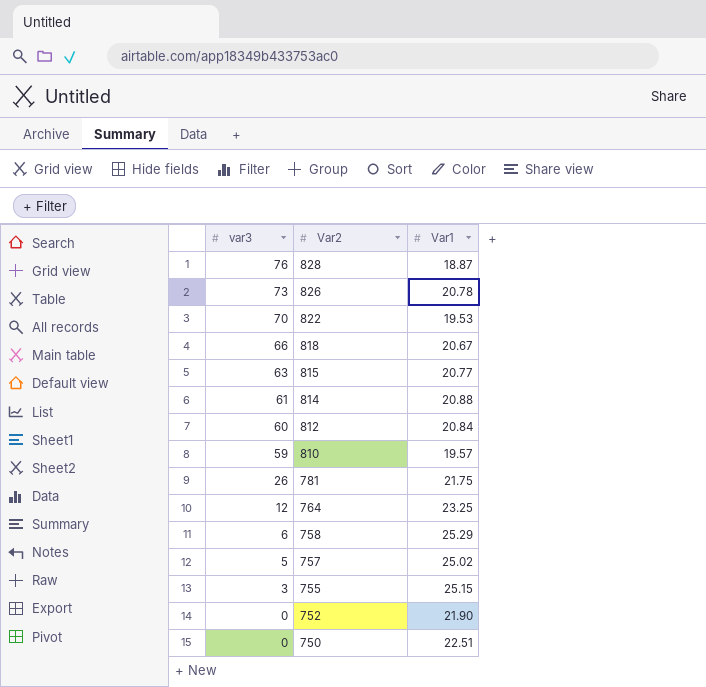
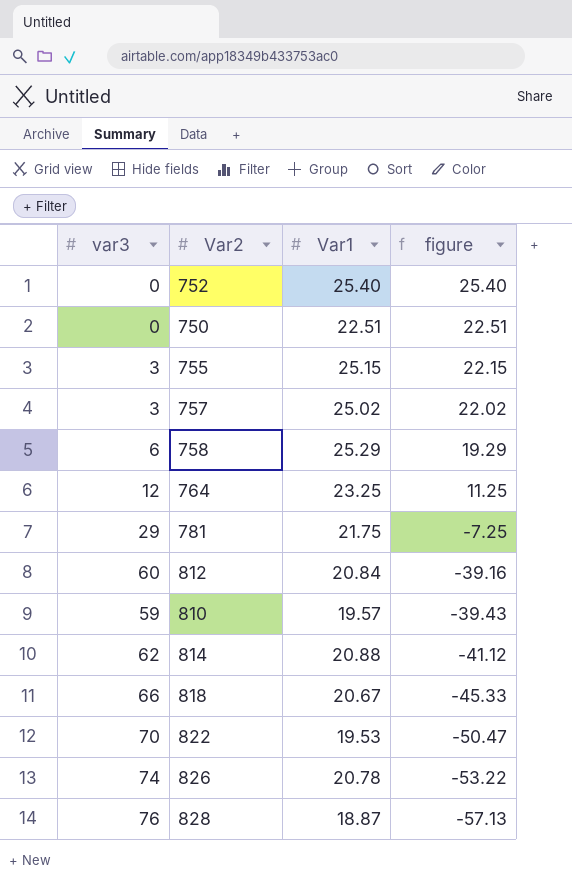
row order: var3 descending -> figure descending
column figure | formula: none -> [Var1] - [var3]
row 815: 63 | 20.77 -> none
752 | Var1: 21.90 -> 25.40
757 | var3: 5 -> 3
781 | var3: 26 -> 29
814 | var3: 61 -> 62
826 | var3: 73 -> 74

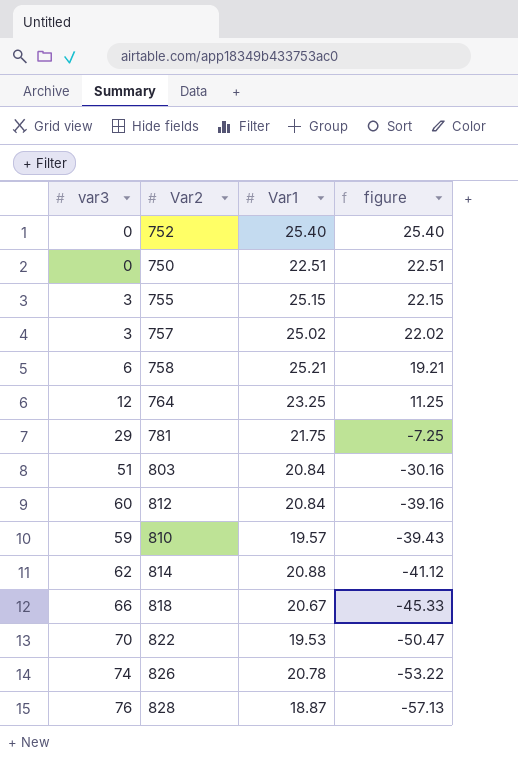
758 | Var1: 25.29 -> 25.21
758 | figure: 19.29 -> 19.21
row 803: none -> 51 | 20.84 | -30.16

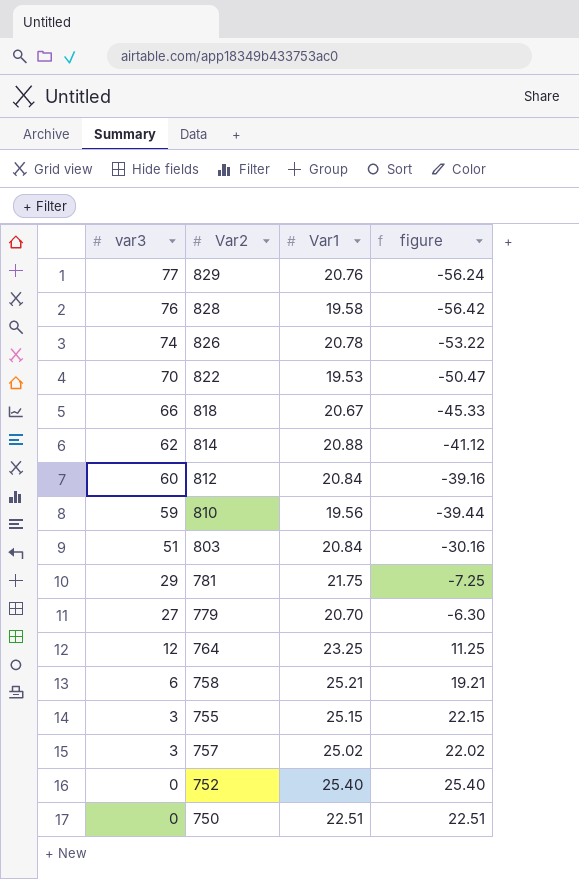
row order: figure descending -> var3 descending
row 829: none -> 77 | 20.76 | -56.24
828 | Var1: 18.87 -> 19.58
828 | figure: -57.13 -> -56.42
810 | Var1: 19.57 -> 19.56
810 | figure: -39.43 -> -39.44
row 779: none -> 27 | 20.70 | -6.30

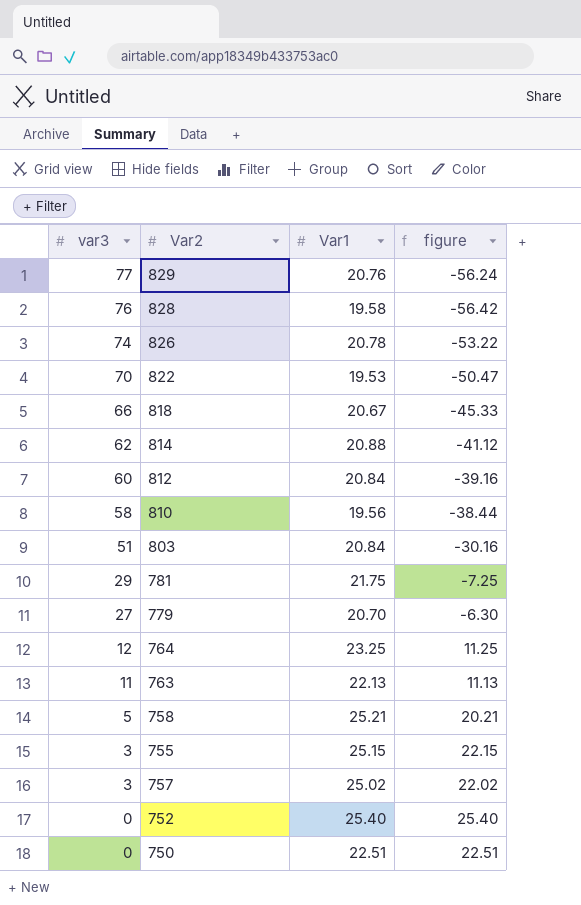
810 | var3: 59 -> 58
810 | figure: -39.44 -> -38.44
row 763: none -> 11 | 22.13 | 11.13
758 | var3: 6 -> 5
758 | figure: 19.21 -> 20.21

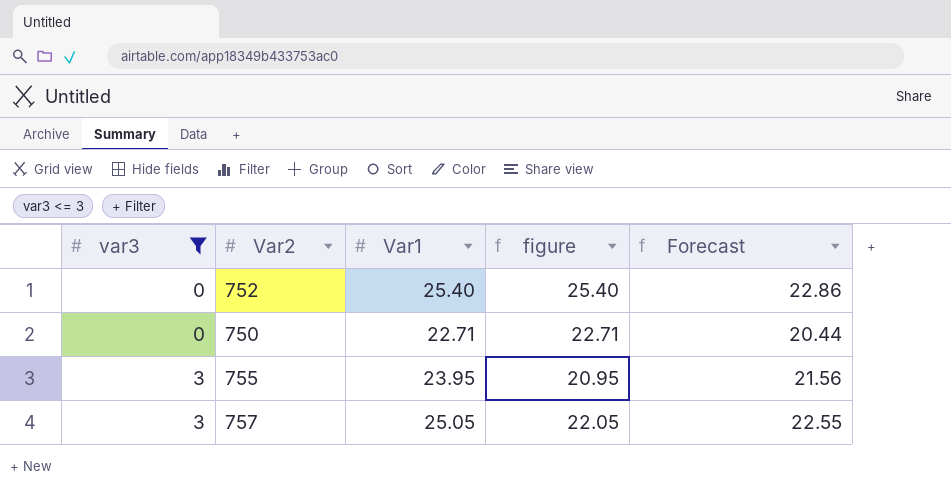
filter: none -> var3 <= 3
row order: var3 descending -> var3 ascending
column Forecast | formula: none -> [Var1] * 0.9
750 | Var1: 22.51 -> 22.71
750 | figure: 22.51 -> 22.71
755 | Var1: 25.15 -> 23.95
755 | figure: 22.15 -> 20.95
757 | Var1: 25.02 -> 25.05
757 | figure: 22.02 -> 22.05

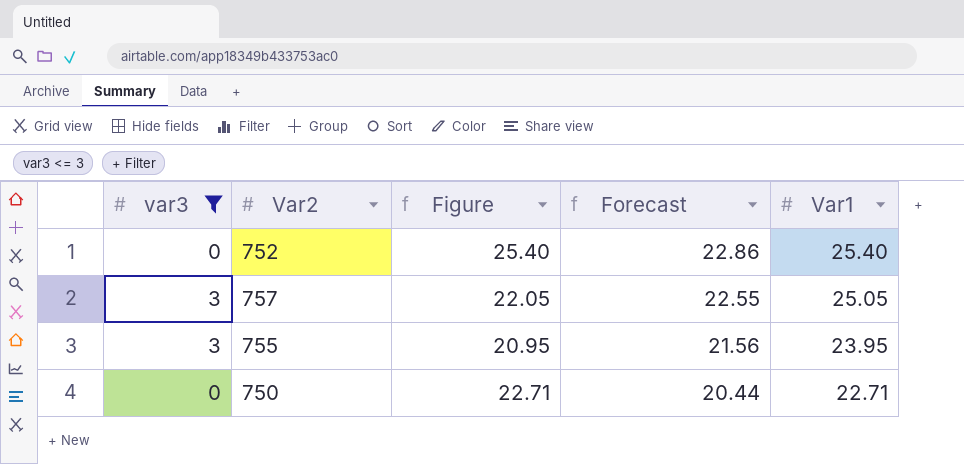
row order: var3 ascending -> Forecast descending
column name: figure -> Figure
column Var1 | position: 3 -> 5

